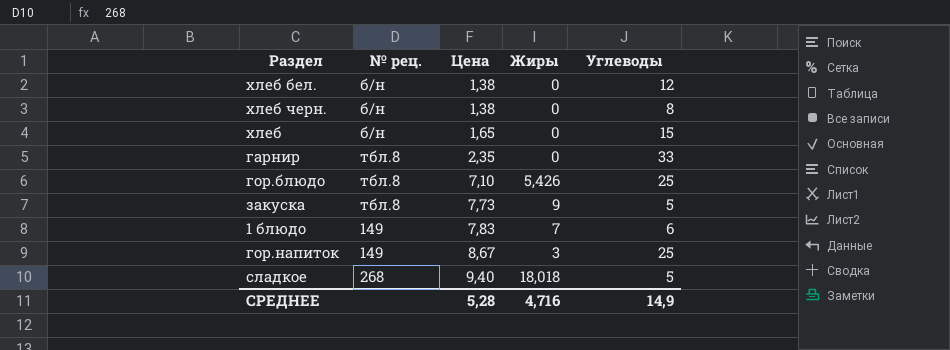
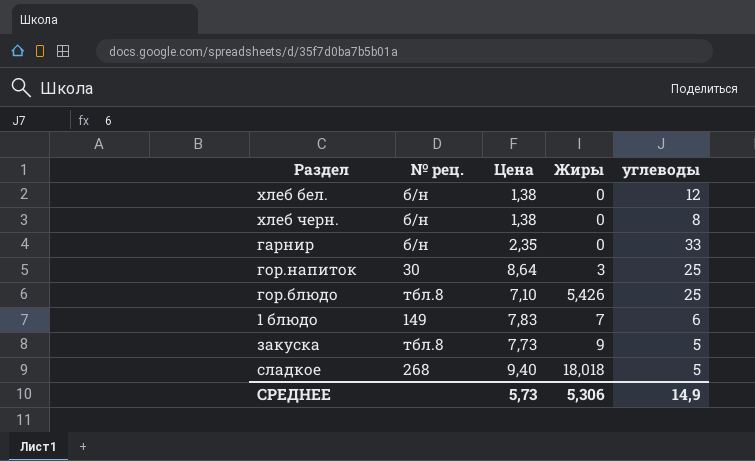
row order: Цена ascending -> Жиры ascending
column name: Углеводы -> углеводы
row хлеб: б/н | 1,65 | 0 | 15 -> none
гарнир | № рец.: тбл.8 -> б/н
гор.напиток | № рец.: 149 -> 30
гор.напиток | Цена: 8,67 -> 8,64
СРЕДНЕЕ | Цена: 5,28 -> 5,73
СРЕДНЕЕ | Жиры: 4,716 -> 5,306

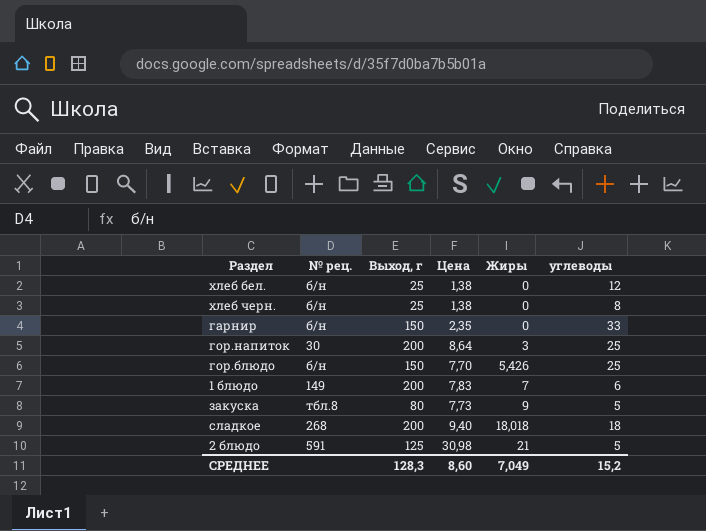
column Выход, г | position: none -> 3
гор.блюдо | № рец.: тбл.8 -> б/н
гор.блюдо | Цена: 7,10 -> 7,70
сладкое | углеводы: 5 -> 18
row 2 блюдо: none -> 591 | 125 | 30,98 | 21 | 5
СРЕДНЕЕ | Цена: 5,73 -> 8,60
СРЕДНЕЕ | Жиры: 5,306 -> 7,049
СРЕДНЕЕ | углеводы: 14,9 -> 15,2

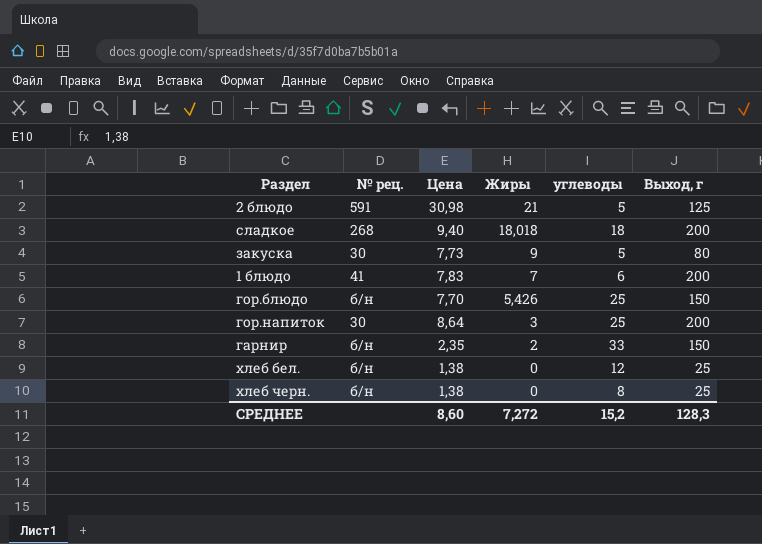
row order: Жиры ascending -> Жиры descending
column Выход, г | position: 3 -> 6
закуска | № рец.: тбл.8 -> 30
1 блюдо | № рец.: 149 -> 41
гарнир | Жиры: 0 -> 2
СРЕДНЕЕ | Жиры: 7,049 -> 7,272

